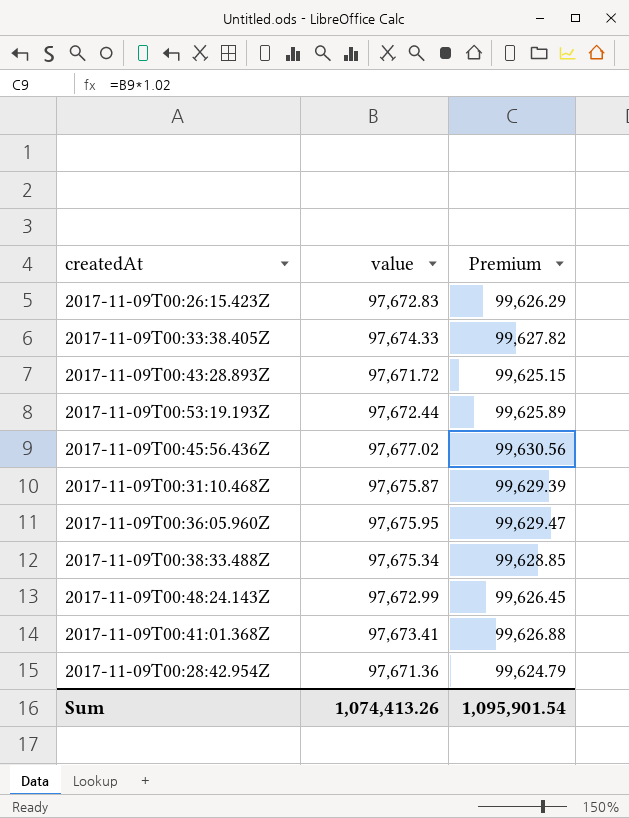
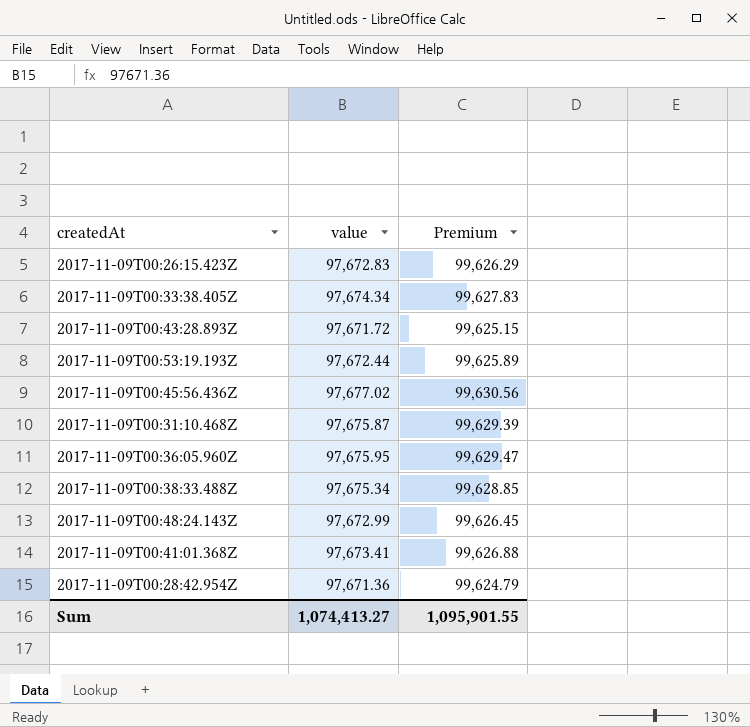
2017-11-09T00:33:38.405Z | value: 97,674.33 -> 97,674.34
2017-11-09T00:33:38.405Z | Premium: 99,627.82 -> 99,627.83
Sum | value: 1,074,413.26 -> 1,074,413.27
Sum | Premium: 1,095,901.54 -> 1,095,901.55

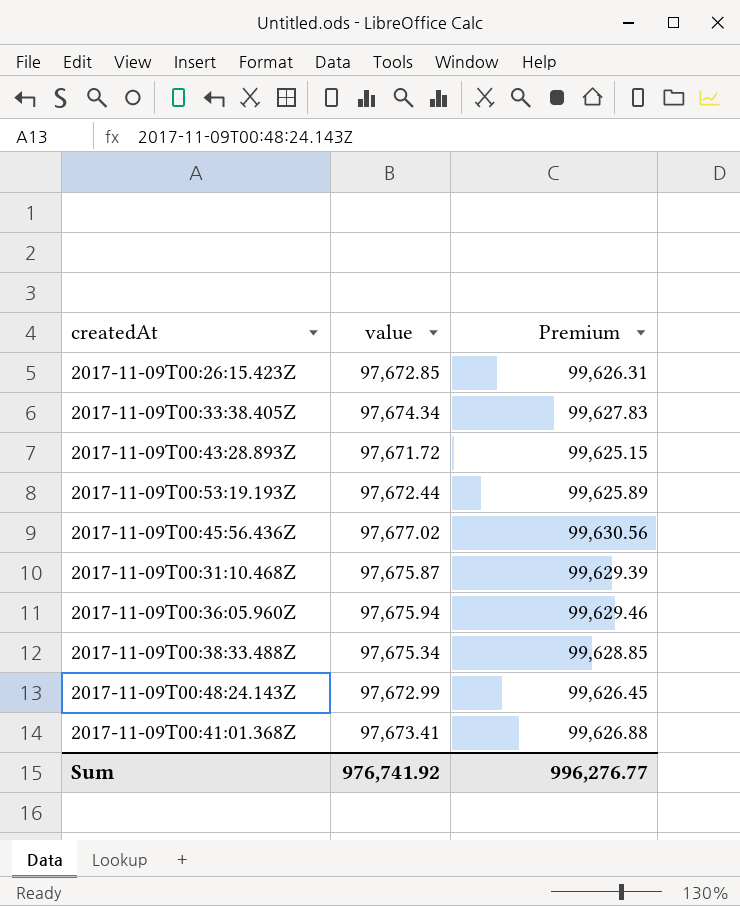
row 2017-11-09T00:28:42.954Z: 97,671.36 | 99,624.79 -> none
2017-11-09T00:26:15.423Z | value: 97,672.83 -> 97,672.85
2017-11-09T00:26:15.423Z | Premium: 99,626.29 -> 99,626.31
2017-11-09T00:36:05.960Z | value: 97,675.95 -> 97,675.94
2017-11-09T00:36:05.960Z | Premium: 99,629.47 -> 99,629.46
Sum | value: 1,074,413.27 -> 976,741.92
Sum | Premium: 1,095,901.55 -> 996,276.77

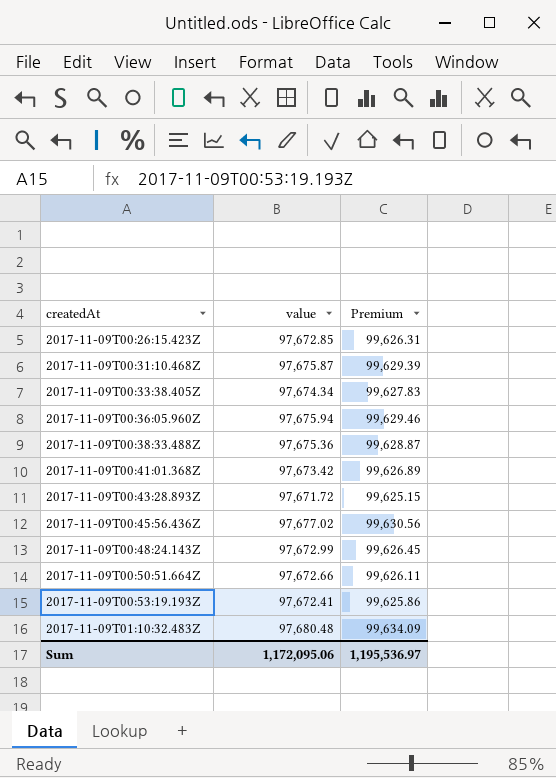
row order: none -> createdAt ascending
2017-11-09T00:38:33.488Z | value: 97,675.34 -> 97,675.36
2017-11-09T00:38:33.488Z | Premium: 99,628.85 -> 99,628.87
2017-11-09T00:41:01.368Z | value: 97,673.41 -> 97,673.42
2017-11-09T00:41:01.368Z | Premium: 99,626.88 -> 99,626.89
row 2017-11-09T00:50:51.664Z: none -> 97,672.66 | 99,626.11
2017-11-09T00:53:19.193Z | value: 97,672.44 -> 97,672.41
2017-11-09T00:53:19.193Z | Premium: 99,625.89 -> 99,625.86
row 2017-11-09T01:10:32.483Z: none -> 97,680.48 | 99,634.09
Sum | value: 976,741.92 -> 1,172,095.06
Sum | Premium: 996,276.77 -> 1,195,536.97

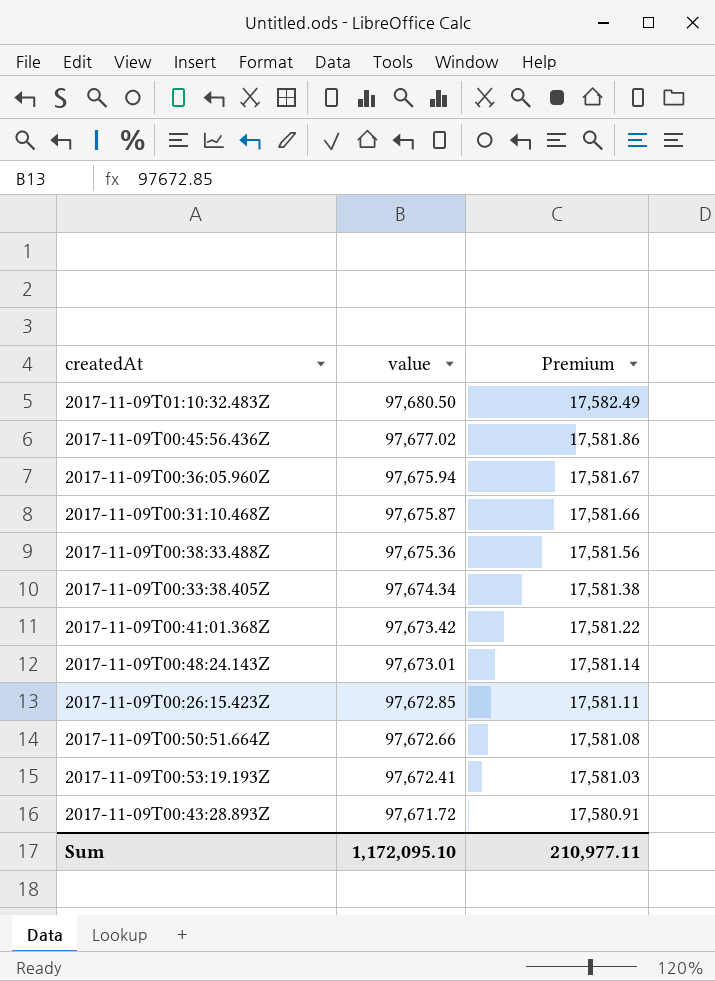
row order: createdAt ascending -> value descending
column Premium | formula: [value] * 1.02 -> [value] * 0.18
2017-11-09T01:10:32.483Z | value: 97,680.48 -> 97,680.50
2017-11-09T00:48:24.143Z | value: 97,672.99 -> 97,673.01
Sum | value: 1,172,095.06 -> 1,172,095.10
Sum | Premium: 1,195,536.97 -> 210,977.11

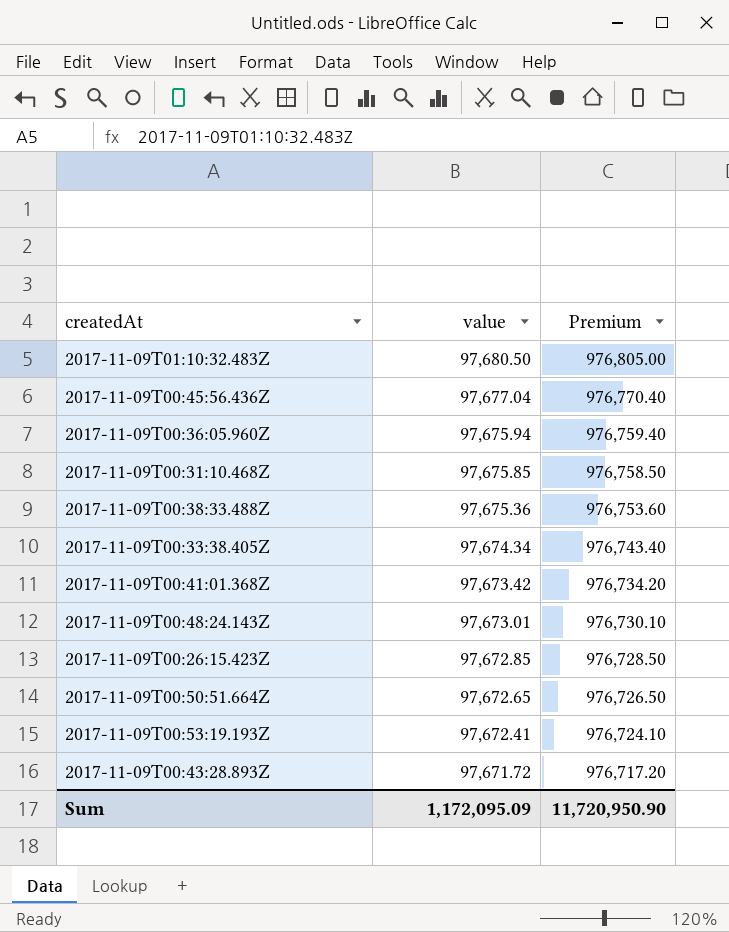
column Premium | formula: [value] * 0.18 -> [value] * 10
2017-11-09T00:45:56.436Z | value: 97,677.02 -> 97,677.04
2017-11-09T00:31:10.468Z | value: 97,675.87 -> 97,675.85
2017-11-09T00:50:51.664Z | value: 97,672.66 -> 97,672.65
Sum | value: 1,172,095.10 -> 1,172,095.09
Sum | Premium: 210,977.11 -> 11,720,950.90

